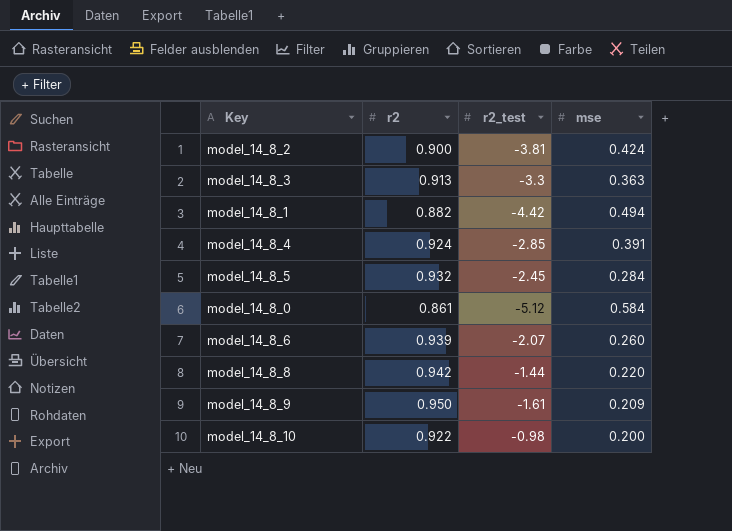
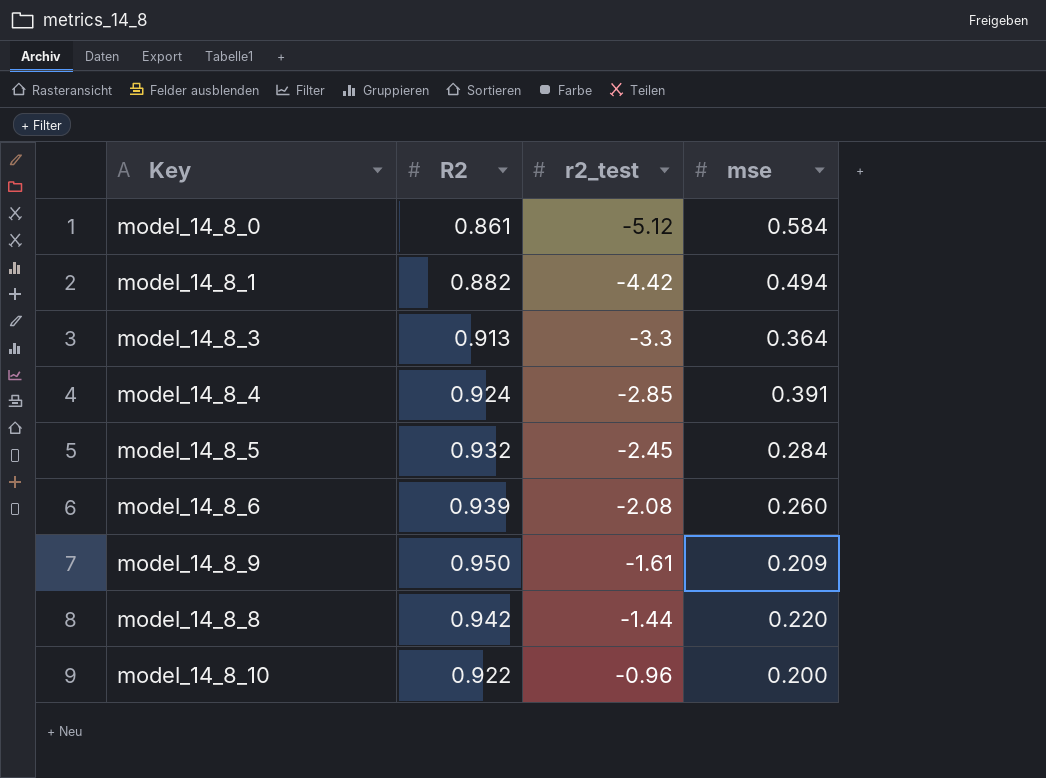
row order: none -> r2_test ascending
column name: r2 -> R2
row model_14_8_2: 0.900 | -3.81 | 0.424 -> none
model_14_8_3 | mse: 0.363 -> 0.364
model_14_8_6 | r2_test: -2.07 -> -2.08
model_14_8_10 | r2_test: -0.98 -> -0.96

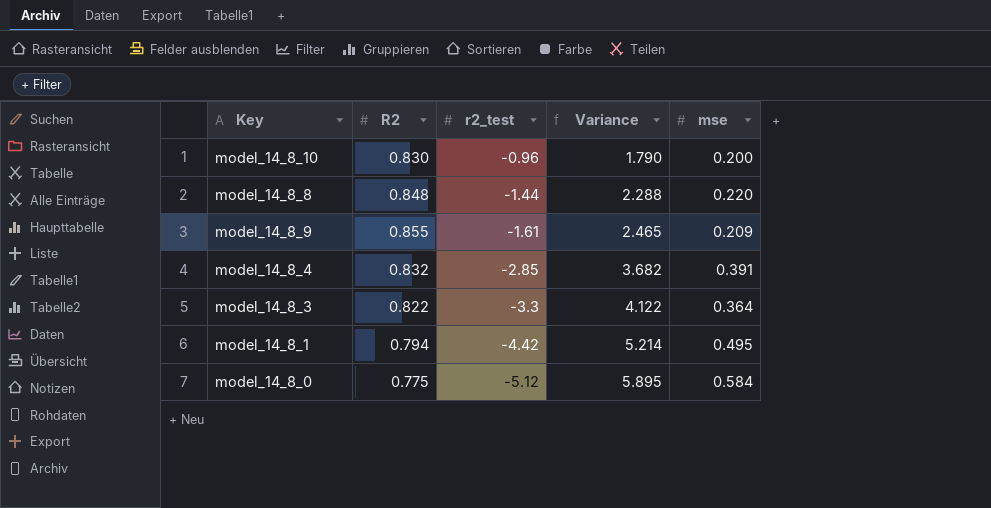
row order: r2_test ascending -> r2_test descending
column Variance | formula: none -> [R2] - [r2_test]
row model_14_8_5: 0.932 | -2.45 | 0.284 -> none
row model_14_8_6: 0.939 | -2.08 | 0.260 -> none
model_14_8_10 | R2: 0.922 -> 0.830
model_14_8_8 | R2: 0.942 -> 0.848
model_14_8_9 | R2: 0.950 -> 0.855
model_14_8_4 | R2: 0.924 -> 0.832
model_14_8_3 | R2: 0.913 -> 0.822
model_14_8_1 | R2: 0.882 -> 0.794
model_14_8_1 | mse: 0.494 -> 0.495
model_14_8_0 | R2: 0.861 -> 0.775

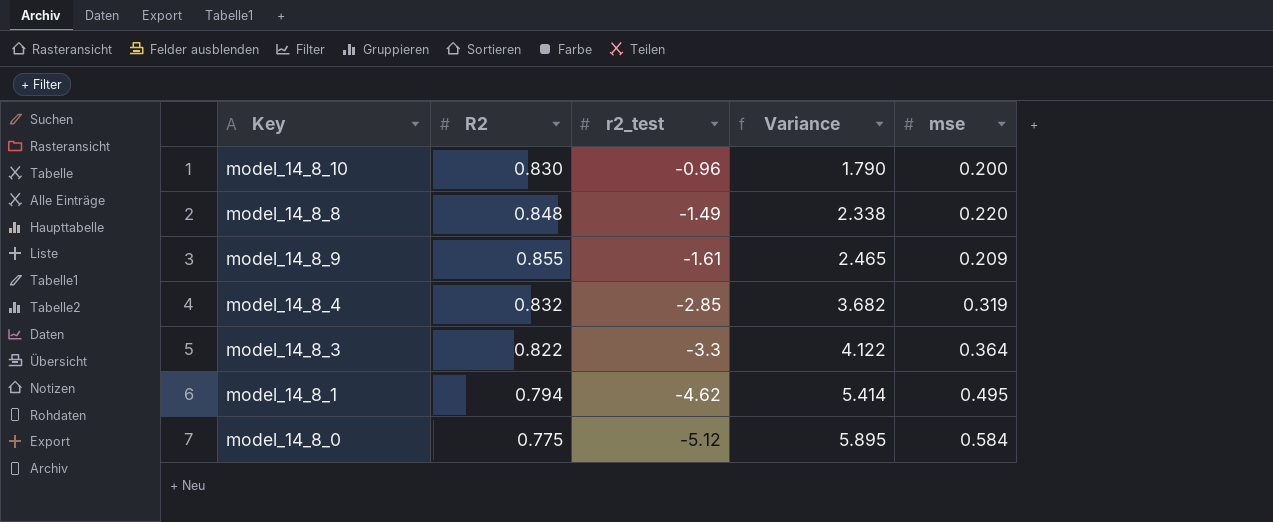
model_14_8_8 | r2_test: -1.44 -> -1.49
model_14_8_8 | Variance: 2.288 -> 2.338
model_14_8_4 | mse: 0.391 -> 0.319
model_14_8_1 | r2_test: -4.42 -> -4.62
model_14_8_1 | Variance: 5.214 -> 5.414

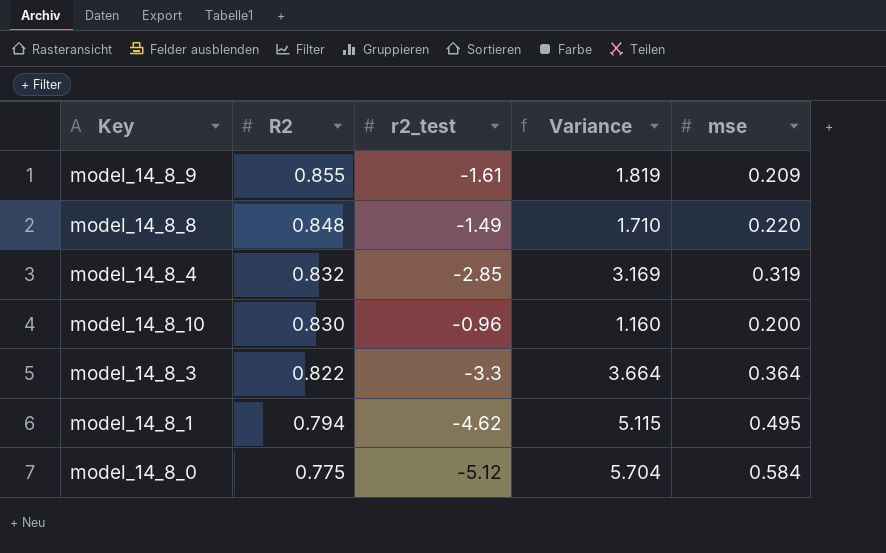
row order: r2_test descending -> R2 descending
column Variance | formula: [R2] - [r2_test] -> [mse] - [r2_test]

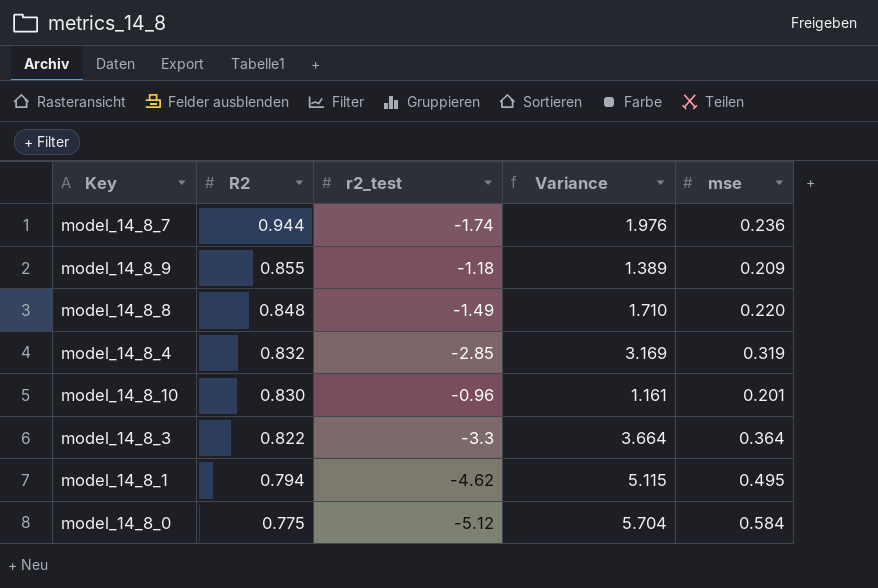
row model_14_8_7: none -> 0.944 | -1.74 | 1.976 | 0.236
model_14_8_9 | r2_test: -1.61 -> -1.18
model_14_8_9 | Variance: 1.819 -> 1.389
model_14_8_10 | Variance: 1.160 -> 1.161
model_14_8_10 | mse: 0.200 -> 0.201

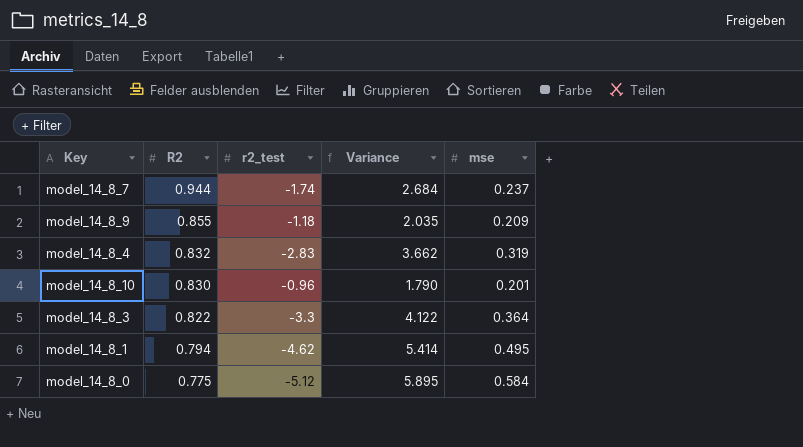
column Variance | formula: [mse] - [r2_test] -> [R2] - [r2_test]
row model_14_8_8: 0.848 | -1.49 | 1.710 | 0.220 -> none
model_14_8_7 | mse: 0.236 -> 0.237
model_14_8_4 | r2_test: -2.85 -> -2.83

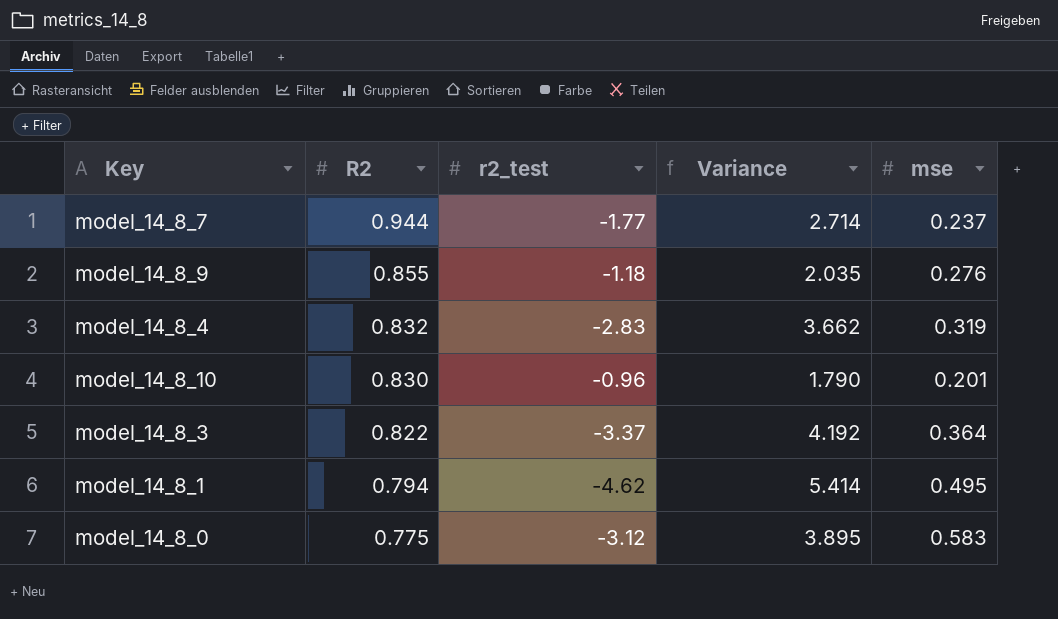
model_14_8_7 | r2_test: -1.74 -> -1.77
model_14_8_7 | Variance: 2.684 -> 2.714
model_14_8_9 | mse: 0.209 -> 0.276
model_14_8_3 | r2_test: -3.3 -> -3.37
model_14_8_3 | Variance: 4.122 -> 4.192
model_14_8_0 | r2_test: -5.12 -> -3.12
model_14_8_0 | Variance: 5.895 -> 3.895
model_14_8_0 | mse: 0.584 -> 0.583

